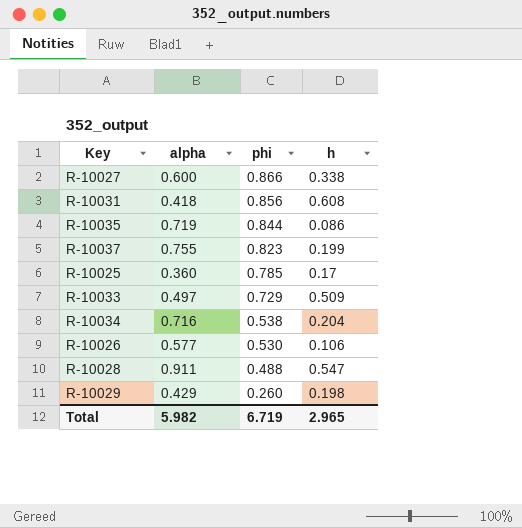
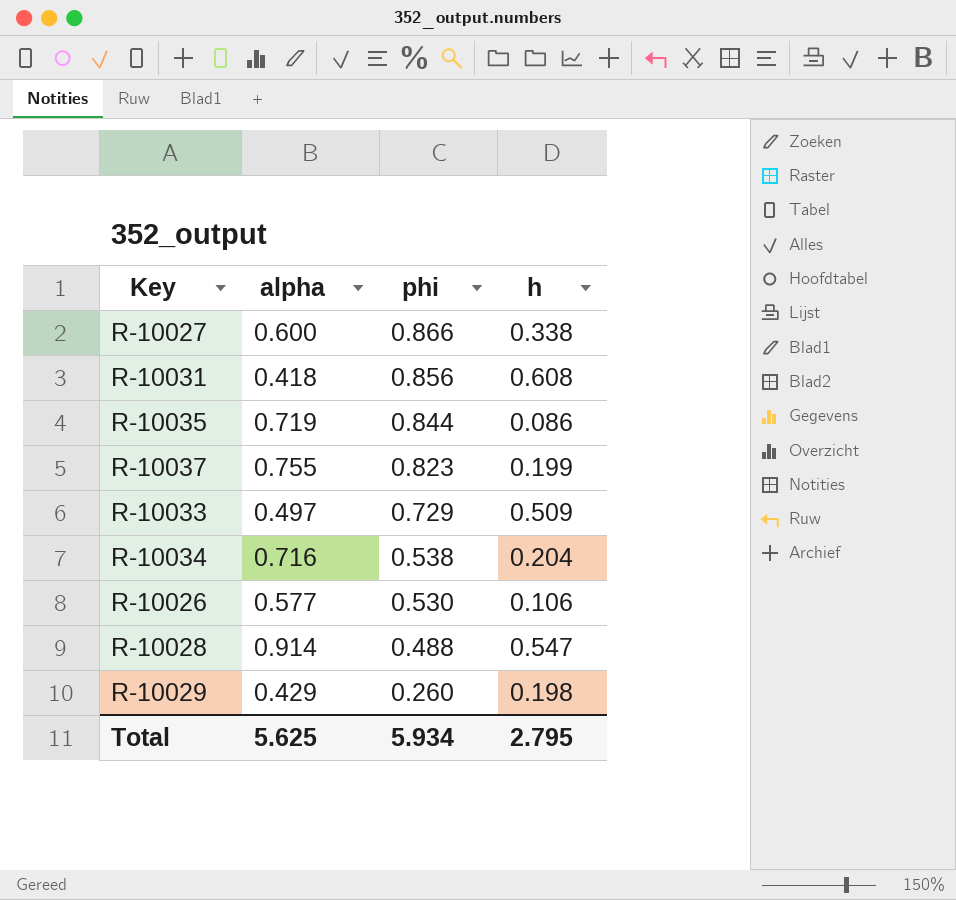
row R-10025: 0.360 | 0.785 | 0.17 -> none
R-10028 | alpha: 0.911 -> 0.914
Total | alpha: 5.982 -> 5.625
Total | phi: 6.719 -> 5.934
Total | h: 2.965 -> 2.795

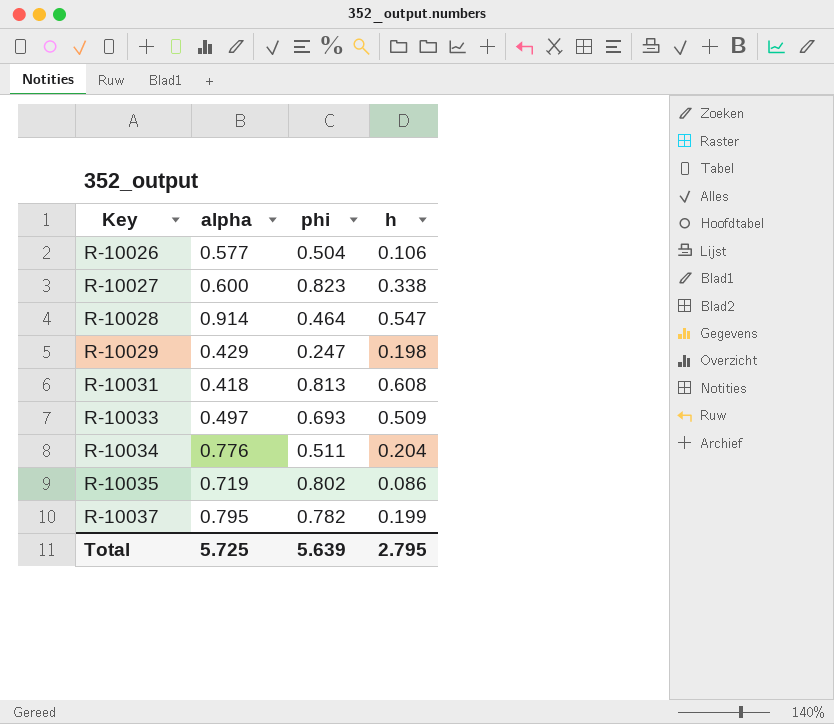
row order: phi descending -> Key ascending
R-10026 | phi: 0.530 -> 0.504
R-10027 | phi: 0.866 -> 0.823
R-10028 | phi: 0.488 -> 0.464
R-10029 | phi: 0.260 -> 0.247
R-10031 | phi: 0.856 -> 0.813
R-10033 | phi: 0.729 -> 0.693
R-10034 | alpha: 0.716 -> 0.776
R-10034 | phi: 0.538 -> 0.511
R-10035 | phi: 0.844 -> 0.802
R-10037 | alpha: 0.755 -> 0.795
R-10037 | phi: 0.823 -> 0.782
Total | alpha: 5.625 -> 5.725
Total | phi: 5.934 -> 5.639

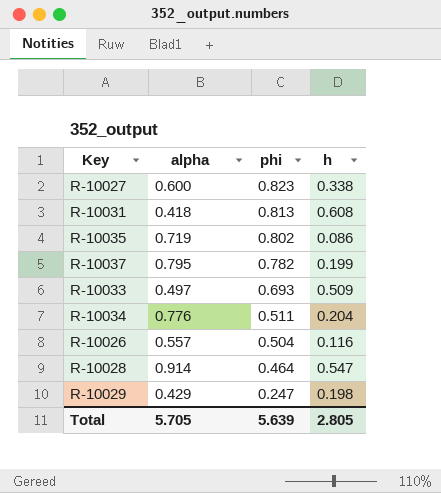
row order: Key ascending -> phi descending
R-10026 | alpha: 0.577 -> 0.557
R-10026 | h: 0.106 -> 0.116
Total | alpha: 5.725 -> 5.705
Total | h: 2.795 -> 2.805

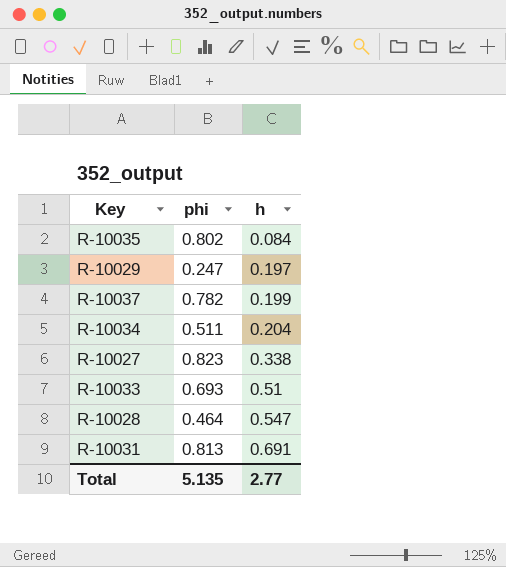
row order: phi descending -> h ascending
column alpha | position: 2 -> none
row R-10026: 0.557 | 0.504 | 0.116 -> none
R-10035 | h: 0.086 -> 0.084
R-10029 | h: 0.198 -> 0.197
R-10033 | h: 0.509 -> 0.51
R-10031 | h: 0.608 -> 0.691
Total | phi: 5.639 -> 5.135
Total | h: 2.805 -> 2.77

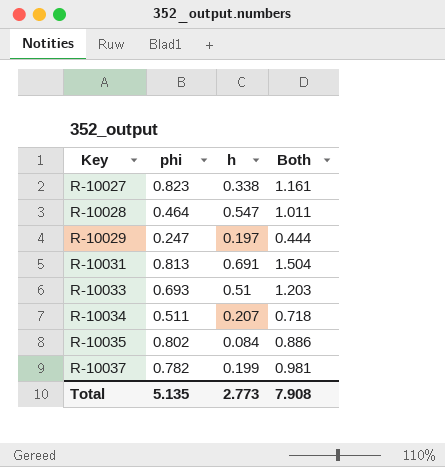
row order: h ascending -> Key ascending
column Both | formula: none -> [phi] + [h]
R-10034 | h: 0.204 -> 0.207
Total | h: 2.77 -> 2.773

